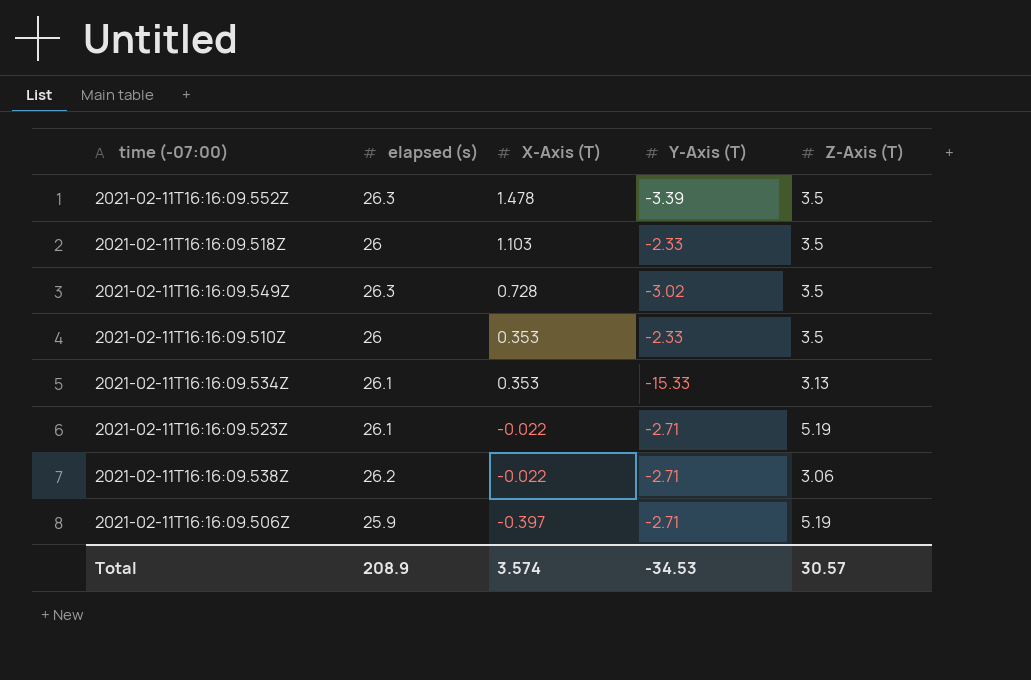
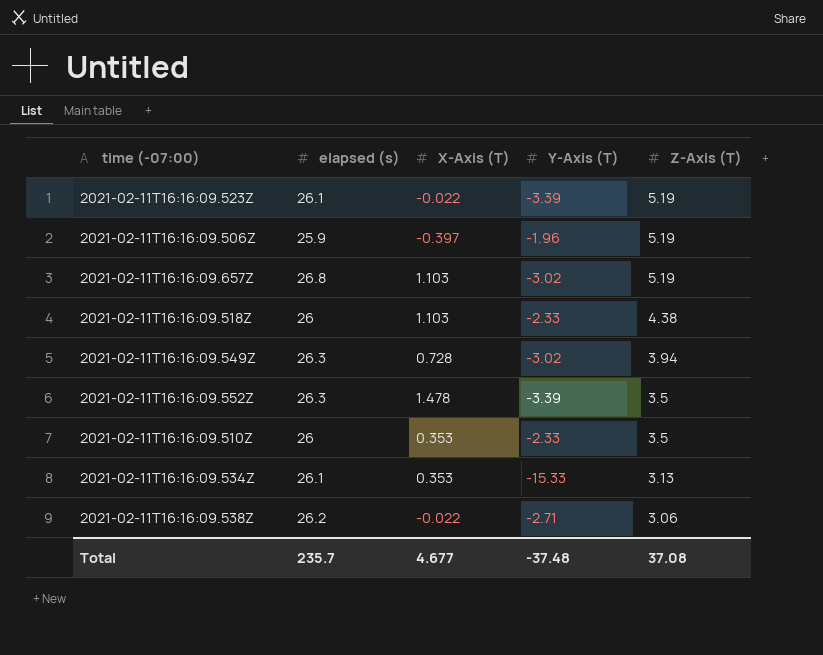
row order: X-Axis (T) descending -> Z-Axis (T) descending
2021-02-11T16:16:09.523Z | Y-Axis (T): -2.71 -> -3.39
2021-02-11T16:16:09.506Z | Y-Axis (T): -2.71 -> -1.96
row 2021-02-11T16:16:09.657Z: none -> 26.8 | 1.103 | -3.02 | 5.19
2021-02-11T16:16:09.518Z | Z-Axis (T): 3.5 -> 4.38
2021-02-11T16:16:09.549Z | Z-Axis (T): 3.5 -> 3.94
Total | elapsed (s): 208.9 -> 235.7
Total | X-Axis (T): 3.574 -> 4.677
Total | Y-Axis (T): -34.53 -> -37.48
Total | Z-Axis (T): 30.57 -> 37.08

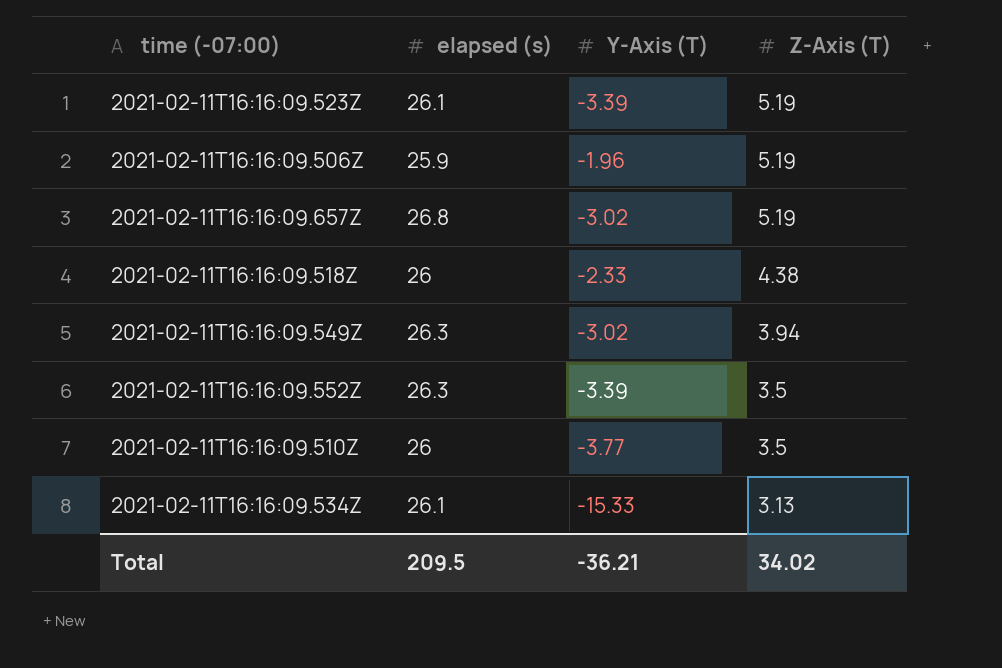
column X-Axis (T) | position: 3 -> none
row 2021-02-11T16:16:09.538Z: 26.2 | -0.022 | -2.71 | 3.06 -> none
2021-02-11T16:16:09.510Z | Y-Axis (T): -2.33 -> -3.77
Total | elapsed (s): 235.7 -> 209.5
Total | Y-Axis (T): -37.48 -> -36.21
Total | Z-Axis (T): 37.08 -> 34.02

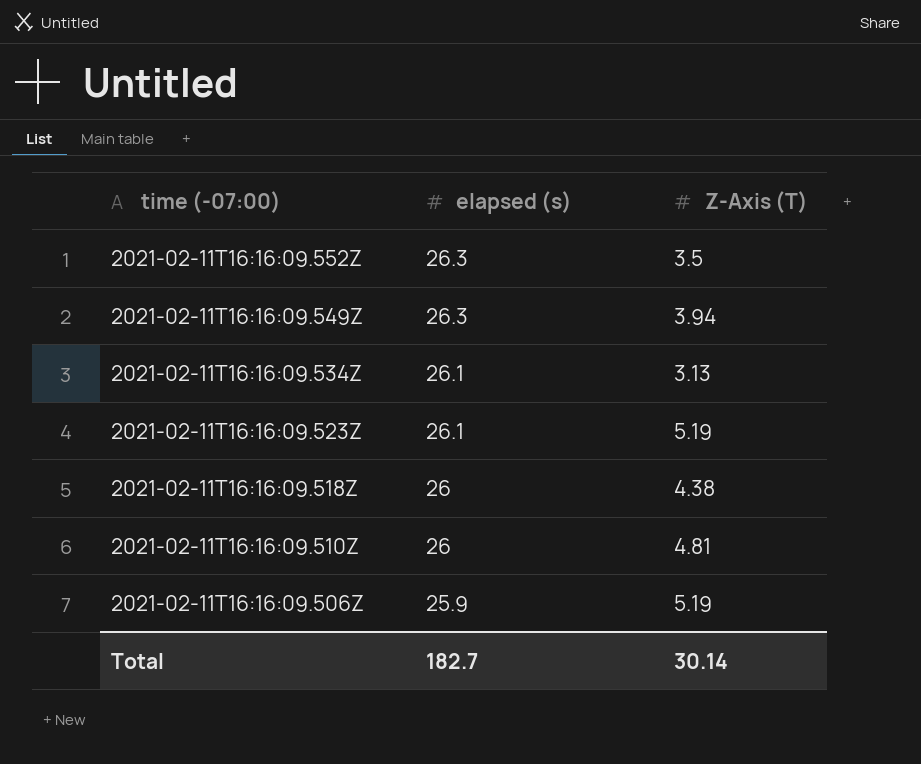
row order: Z-Axis (T) descending -> time (-07:00) descending
column Y-Axis (T) | position: 3 -> none
row 2021-02-11T16:16:09.657Z: 26.8 | -3.02 | 5.19 -> none
2021-02-11T16:16:09.510Z | Z-Axis (T): 3.5 -> 4.81
Total | elapsed (s): 209.5 -> 182.7
Total | Z-Axis (T): 34.02 -> 30.14

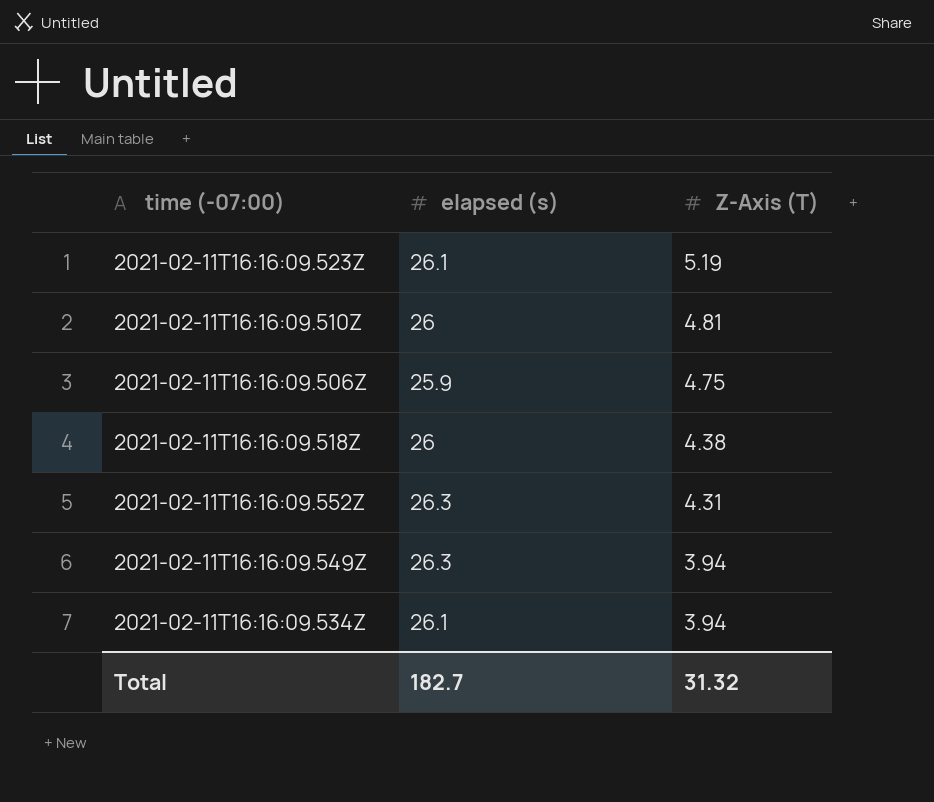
row order: time (-07:00) descending -> Z-Axis (T) descending
2021-02-11T16:16:09.506Z | Z-Axis (T): 5.19 -> 4.75
2021-02-11T16:16:09.552Z | Z-Axis (T): 3.5 -> 4.31
2021-02-11T16:16:09.534Z | Z-Axis (T): 3.13 -> 3.94
Total | Z-Axis (T): 30.14 -> 31.32

